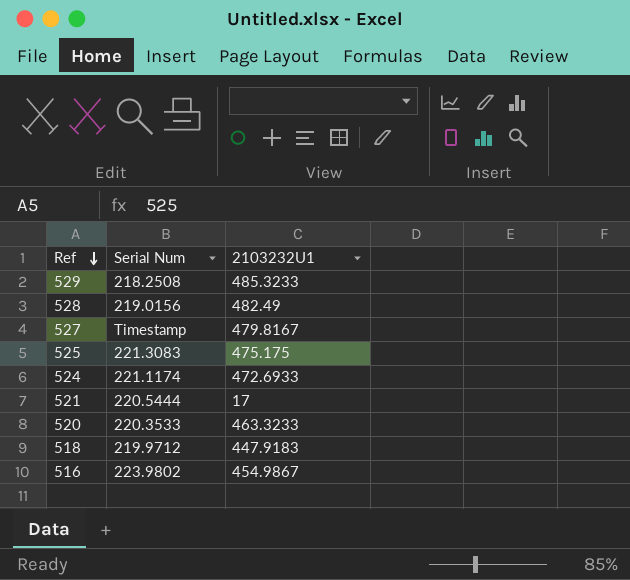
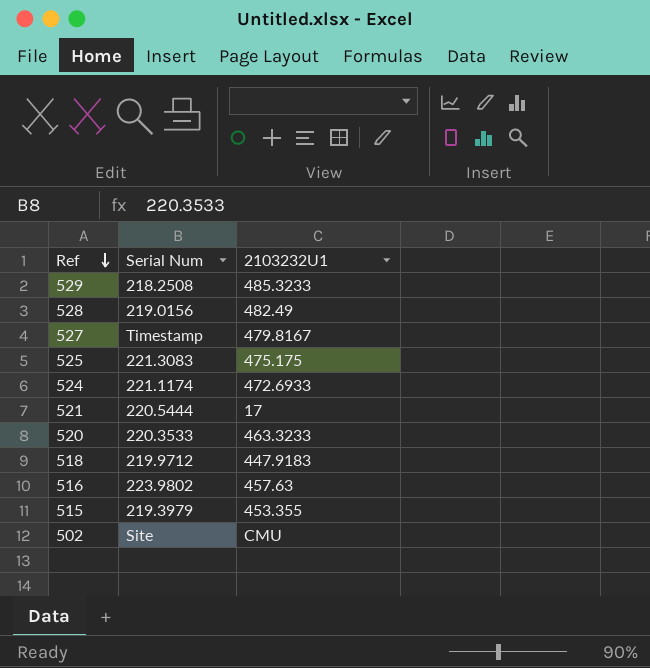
516 | 2103232U1: 454.9867 -> 457.63
row 515: none -> 219.3979 | 453.355
row 502: none -> Site | CMU

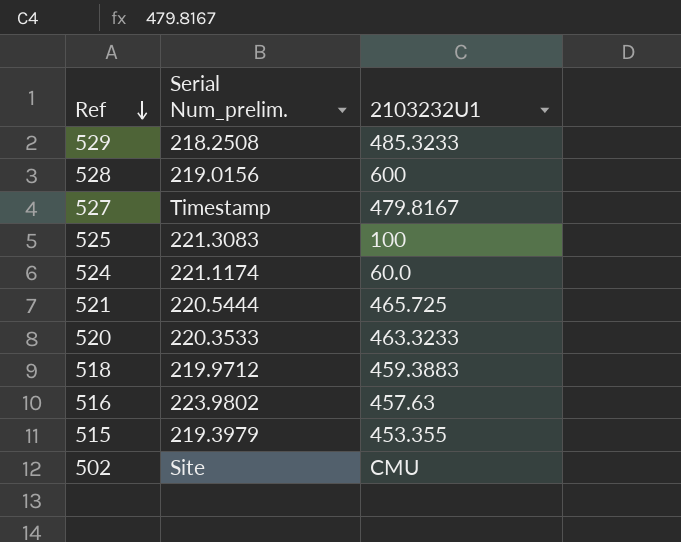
column name: Serial Num -> Serial Num_prelim.
528 | 2103232U1: 482.49 -> 600
525 | 2103232U1: 475.175 -> 100
524 | 2103232U1: 472.6933 -> 60.0
521 | 2103232U1: 17 -> 465.725
518 | 2103232U1: 447.9183 -> 459.3883

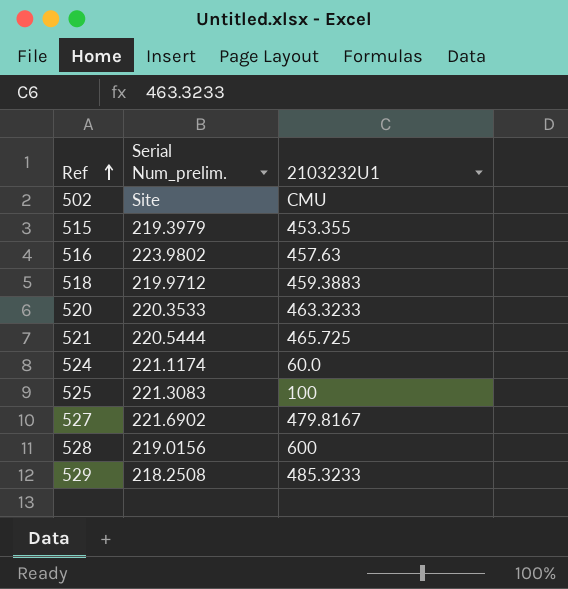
row order: Ref descending -> Ref ascending
527 | Serial Num_prelim.: Timestamp -> 221.6902

